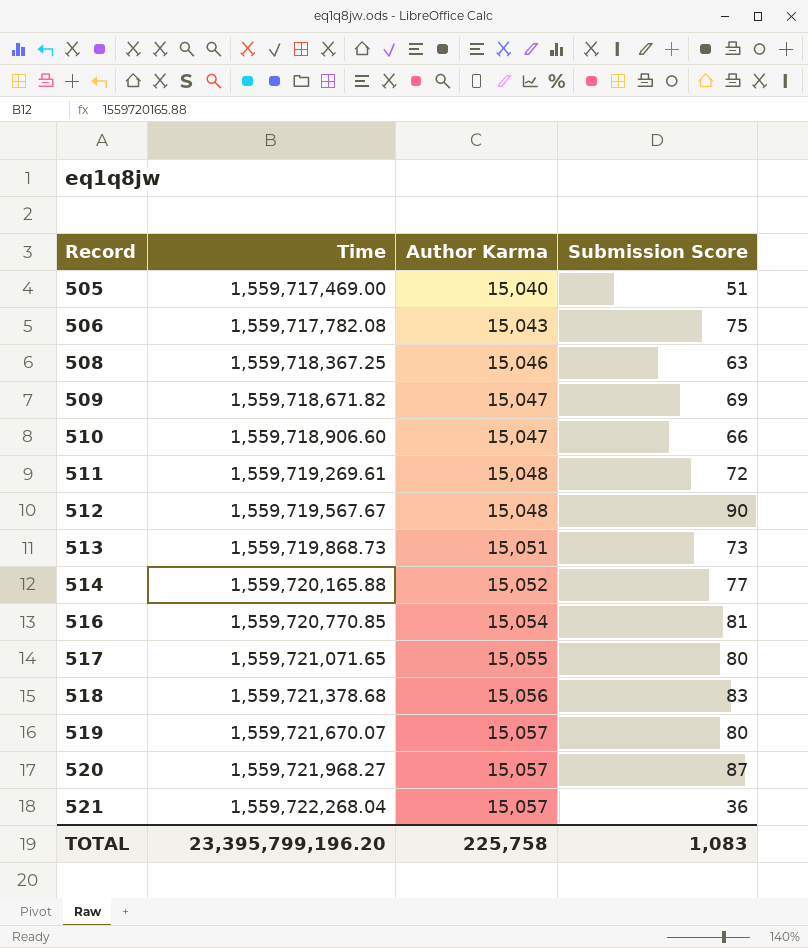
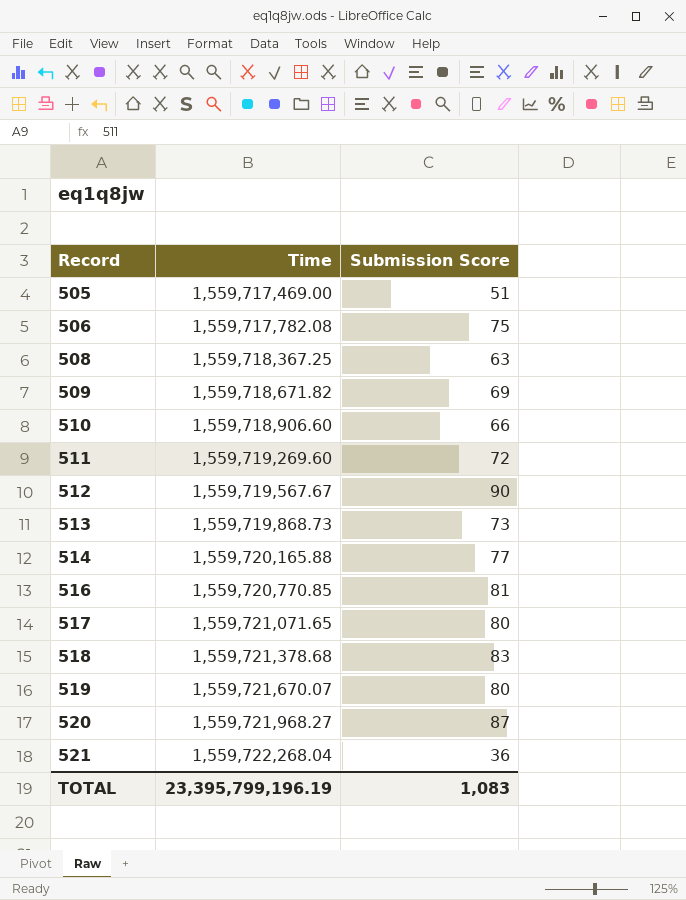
column Author Karma | position: 3 -> none
511 | Time: 1,559,719,269.61 -> 1,559,719,269.60
TOTAL | Time: 23,395,799,196.20 -> 23,395,799,196.19

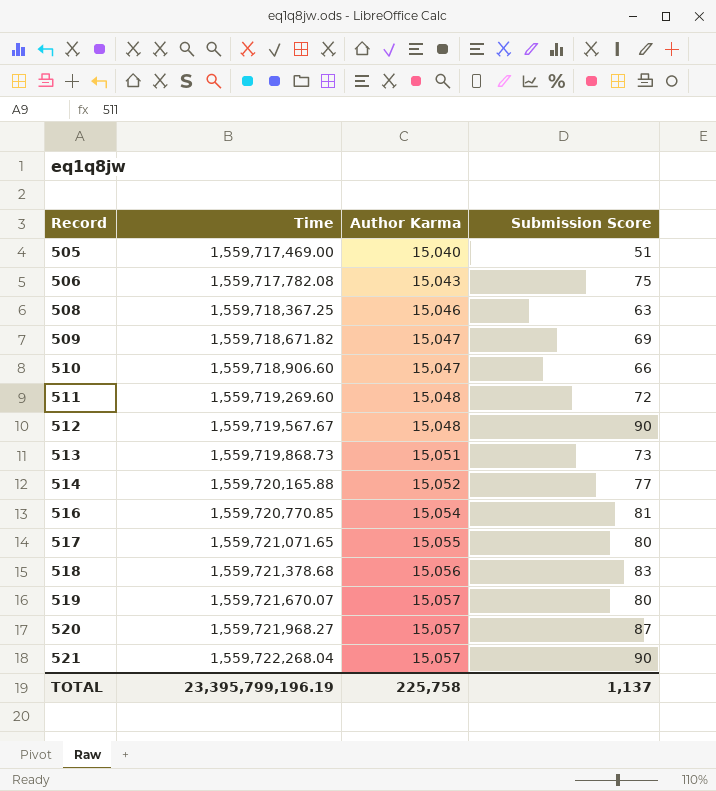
column Author Karma | position: none -> 3
521 | Submission Score: 36 -> 90
TOTAL | Submission Score: 1,083 -> 1,137

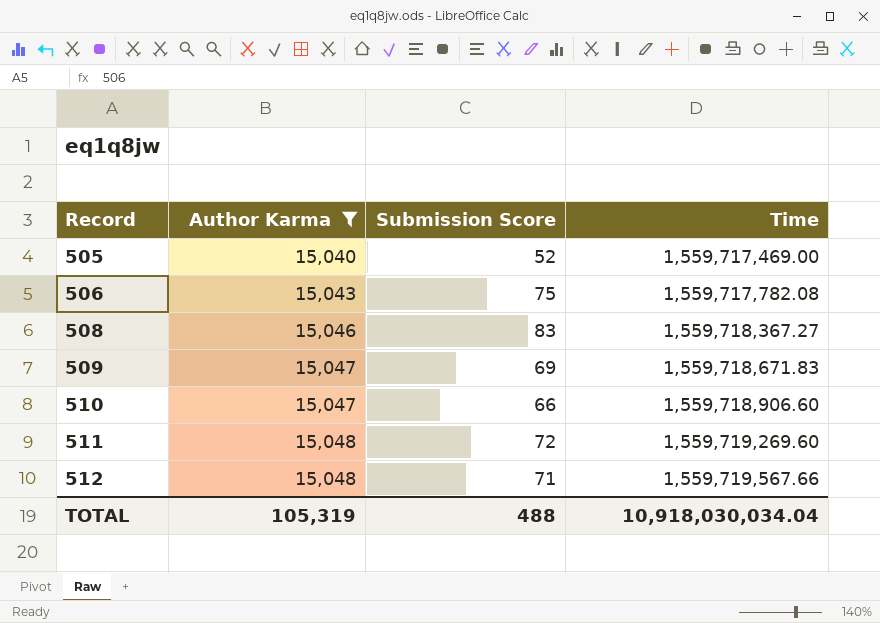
filter: none -> Author Karma <= 15,048
column Time | position: 2 -> 4
505 | Submission Score: 51 -> 52
508 | Submission Score: 63 -> 83
508 | Time: 1,559,718,367.25 -> 1,559,718,367.27
509 | Time: 1,559,718,671.82 -> 1,559,718,671.83
512 | Submission Score: 90 -> 71
512 | Time: 1,559,719,567.67 -> 1,559,719,567.66
TOTAL | Author Karma: 225,758 -> 105,319
TOTAL | Submission Score: 1,137 -> 488
TOTAL | Time: 23,395,799,196.19 -> 10,918,030,034.04

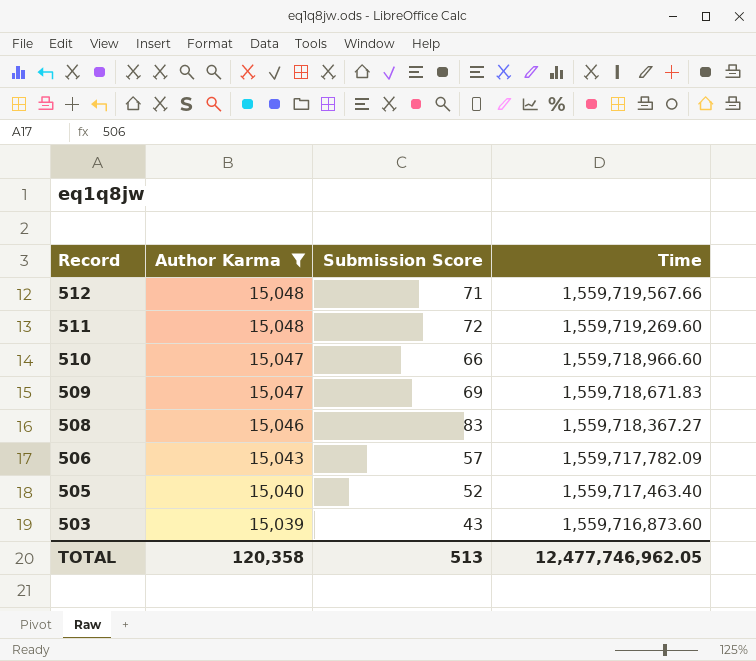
row order: Record ascending -> Record descending
510 | Time: 1,559,718,906.60 -> 1,559,718,966.60
506 | Submission Score: 75 -> 57
506 | Time: 1,559,717,782.08 -> 1,559,717,782.09
505 | Time: 1,559,717,469.00 -> 1,559,717,463.40
row 503: none -> 15,039 | 43 | 1,559,716,873.60
TOTAL | Author Karma: 105,319 -> 120,358
TOTAL | Submission Score: 488 -> 513
TOTAL | Time: 10,918,030,034.04 -> 12,477,746,962.05

